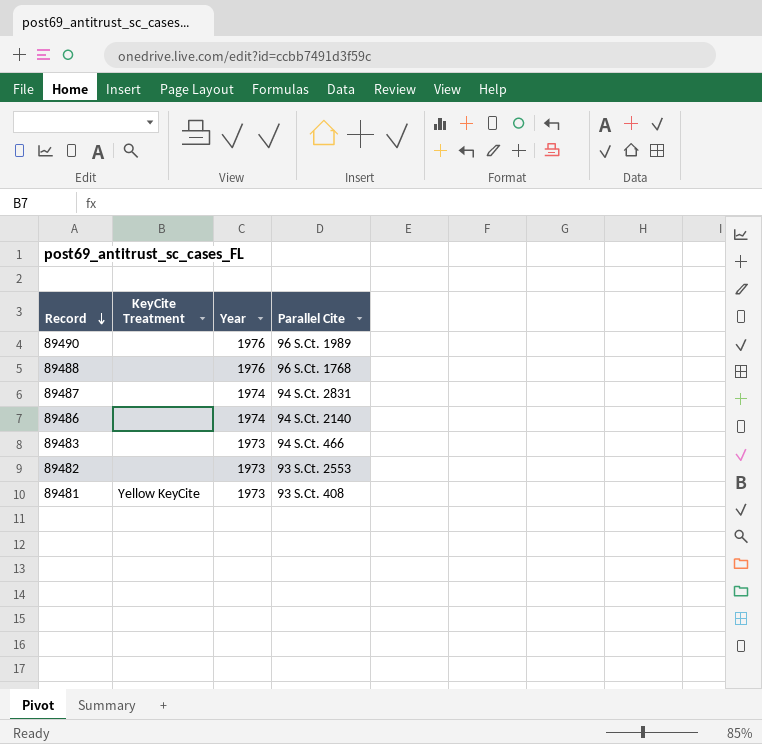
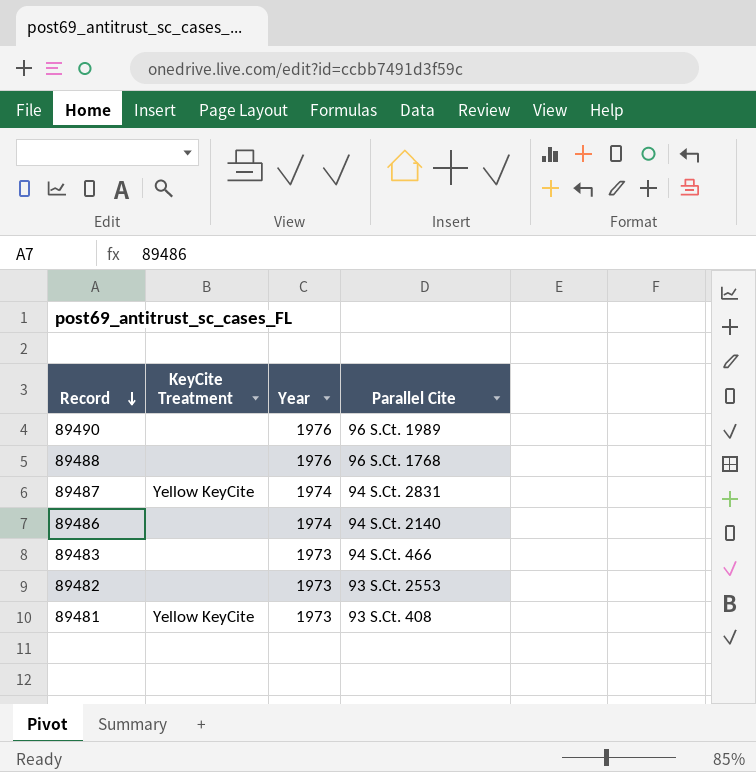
89487 | KeyCite Treatment: none -> Yellow KeyCite

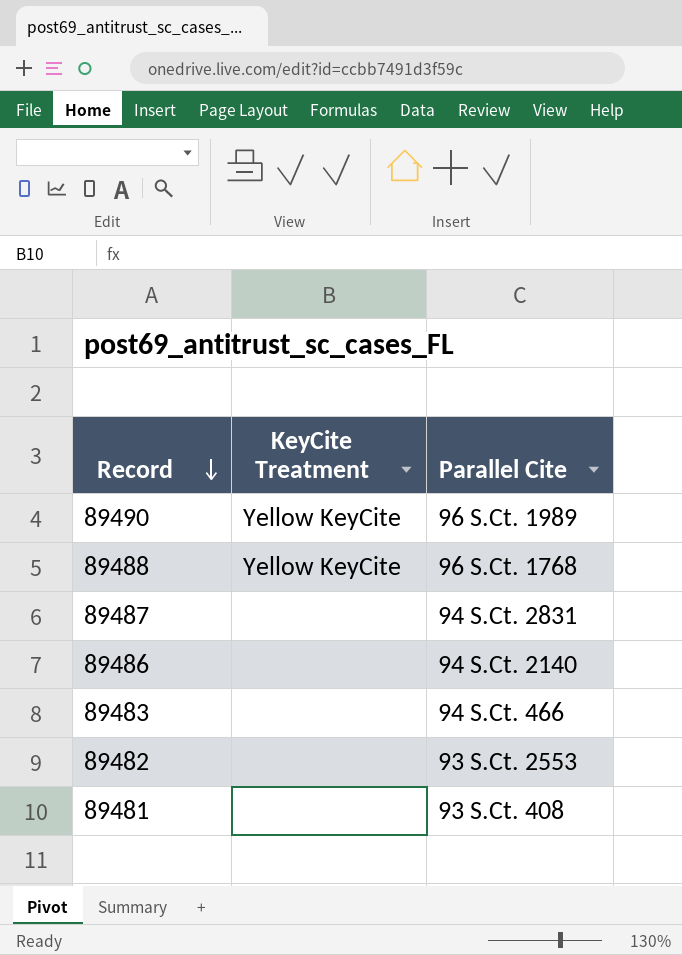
column Year | position: 3 -> none
89490 | KeyCite Treatment: none -> Yellow KeyCite
89488 | KeyCite Treatment: none -> Yellow KeyCite
89487 | KeyCite Treatment: Yellow KeyCite -> none
89481 | KeyCite Treatment: Yellow KeyCite -> none

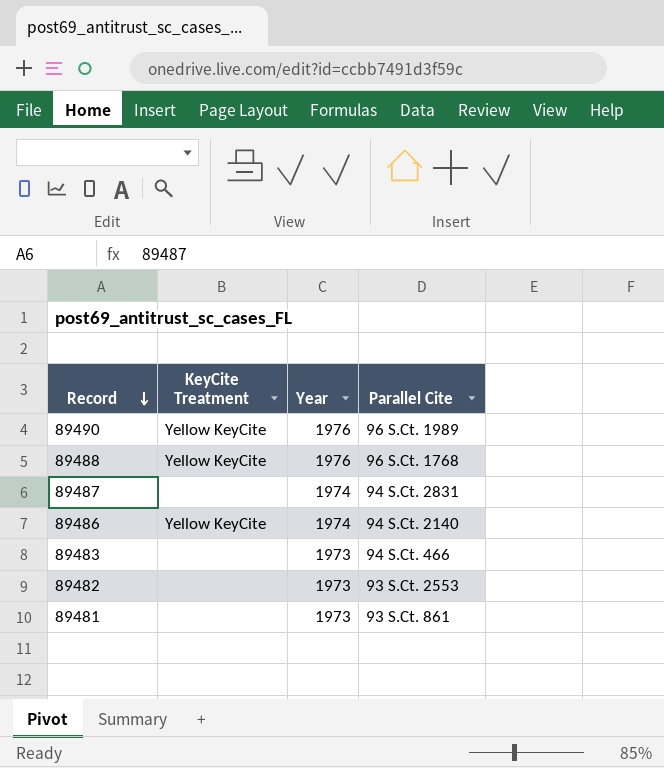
column Year | position: none -> 3
89486 | KeyCite Treatment: none -> Yellow KeyCite
89481 | Parallel Cite: 93 S.Ct. 408 -> 93 S.Ct. 861

